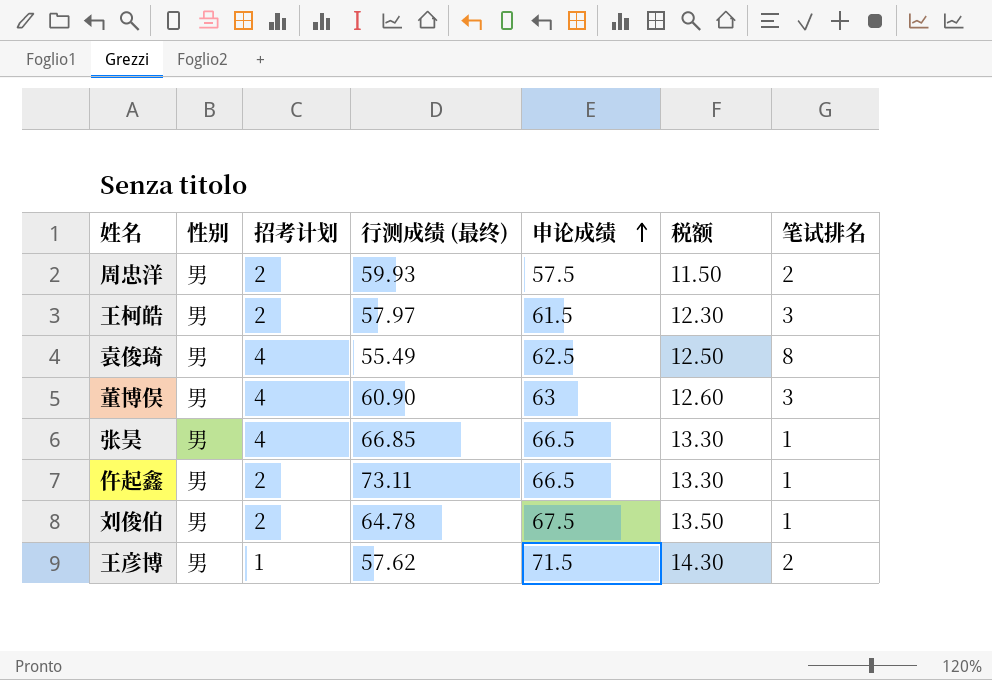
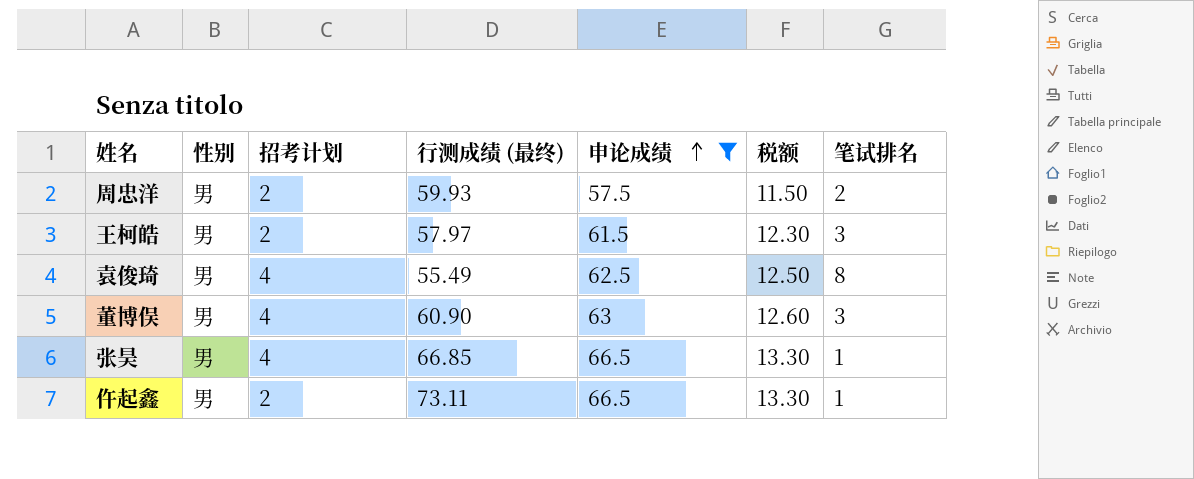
filter: none -> 申论成绩 <= 66.5

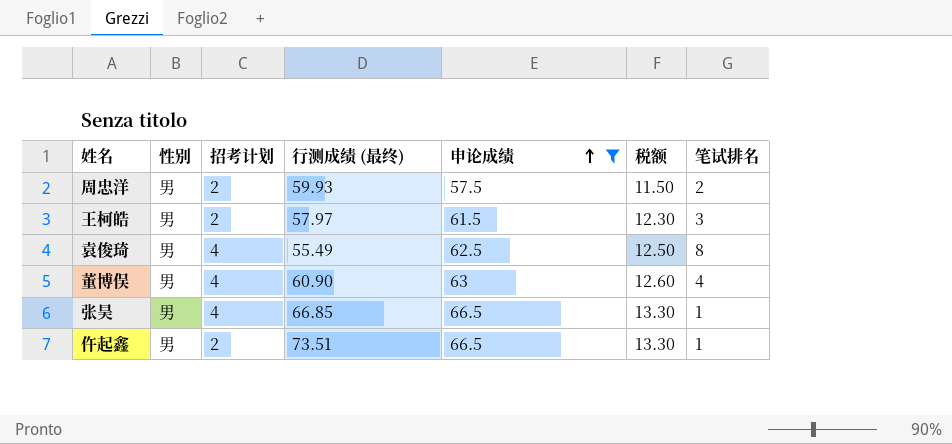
董博俣 | 笔试排名: 3 -> 4
仵起鑫 | 行测成绩 (最终): 73.11 -> 73.51

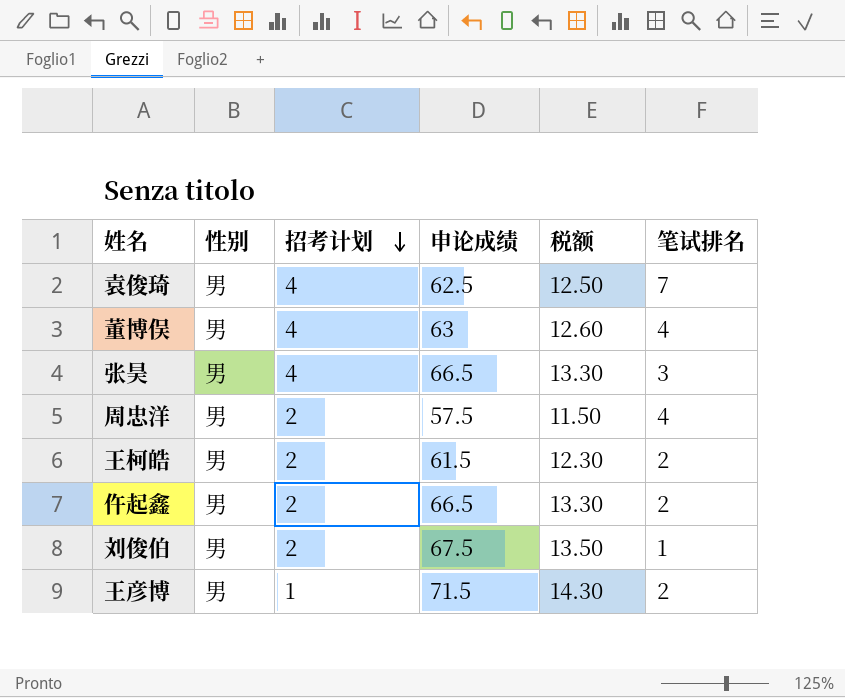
filter: 申论成绩 <= 66.5 -> none
row order: 申论成绩 ascending -> 招考计划 descending
column 行测成绩 (最终) | position: 4 -> none
袁俊琦 | 笔试排名: 8 -> 7
张昊 | 笔试排名: 1 -> 3
周忠洋 | 笔试排名: 2 -> 4
王柯皓 | 笔试排名: 3 -> 2
仵起鑫 | 笔试排名: 1 -> 2

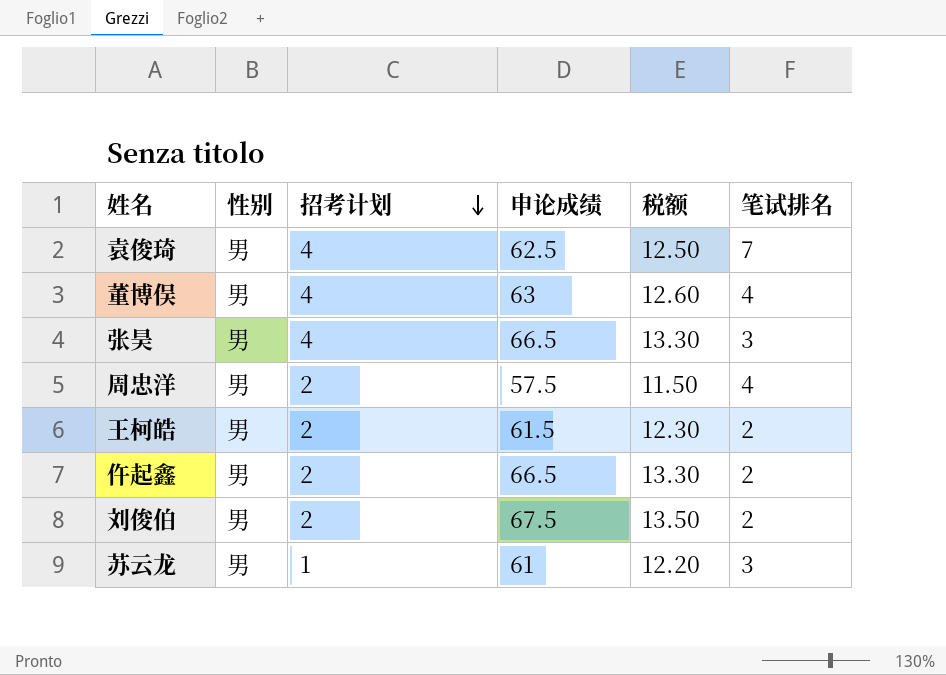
row 王彦博: 男 | 1 | 71.5 | 14.30 | 2 -> none
刘俊伯 | 笔试排名: 1 -> 2
row 苏云龙: none -> 男 | 1 | 61 | 12.20 | 3

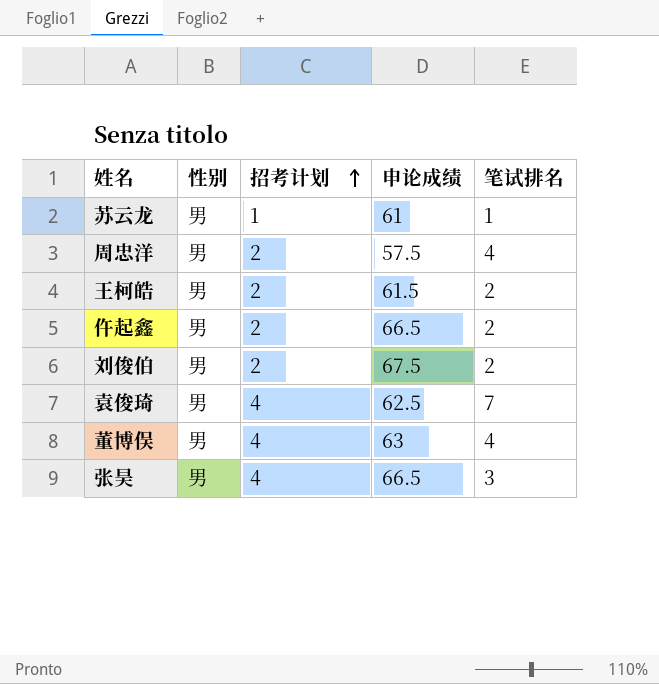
row order: 招考计划 descending -> 招考计划 ascending
column 税额 | formula: [申论成绩] * 0.2 -> none
苏云龙 | 笔试排名: 3 -> 1

